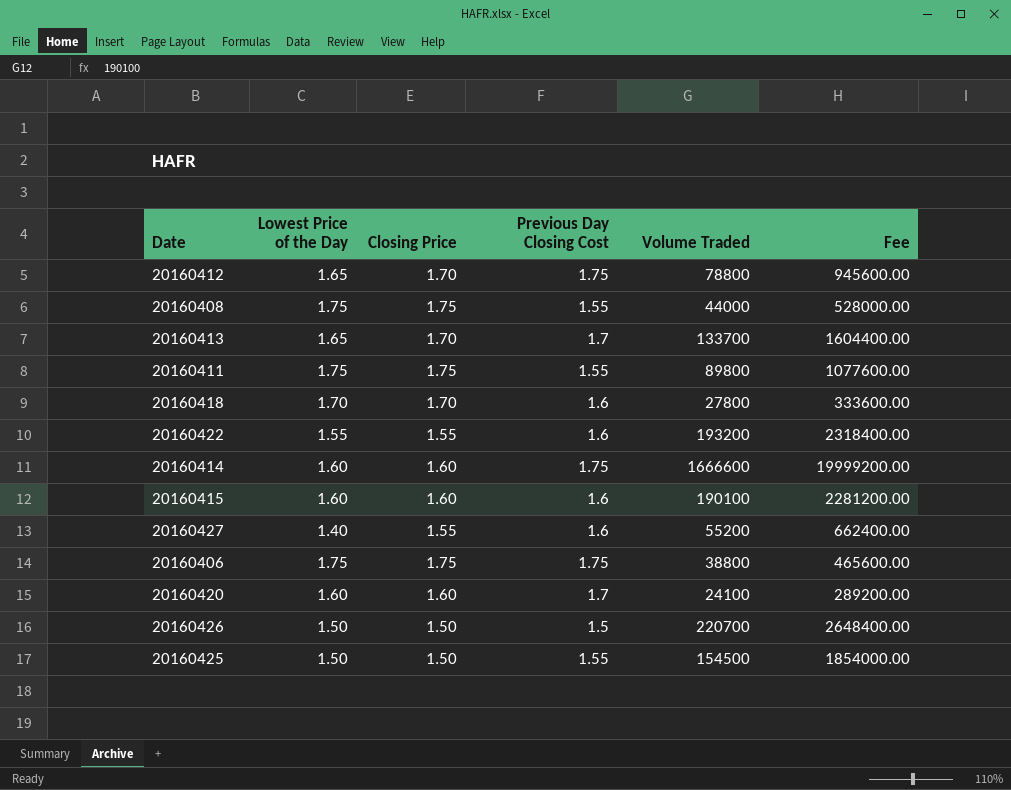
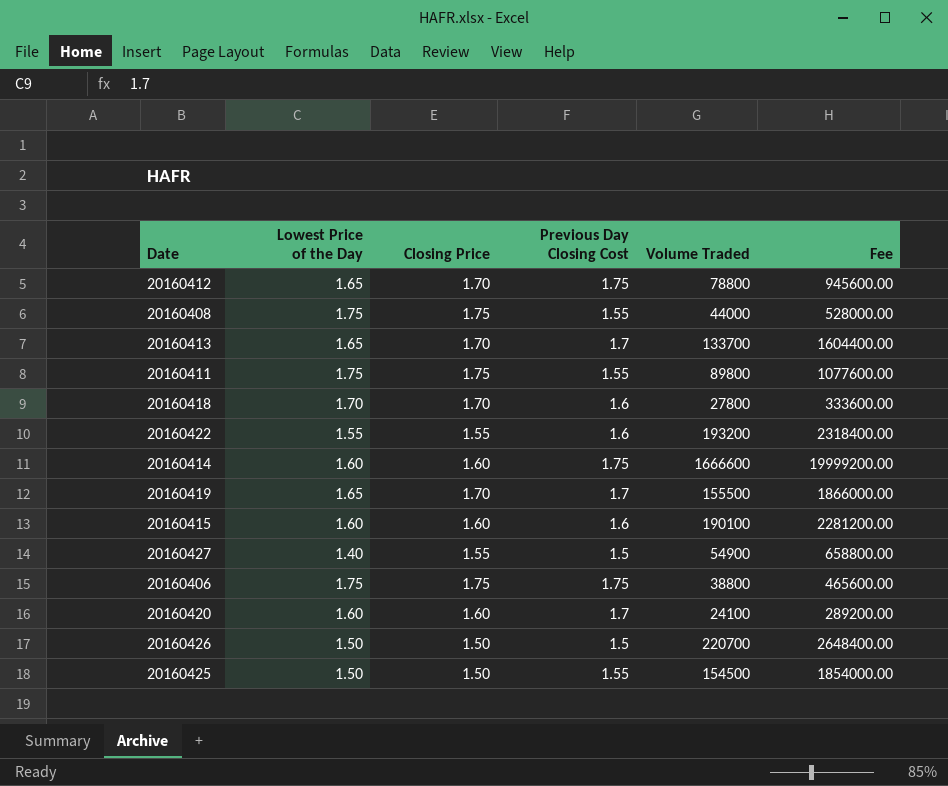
row 20160419: none -> 1.65 | 1.70 | 1.7 | 155500 | 1866000.00
20160427 | Previous Day Closing Cost: 1.6 -> 1.5
20160427 | Volume Traded: 55200 -> 54900
20160427 | Fee: 662400.00 -> 658800.00

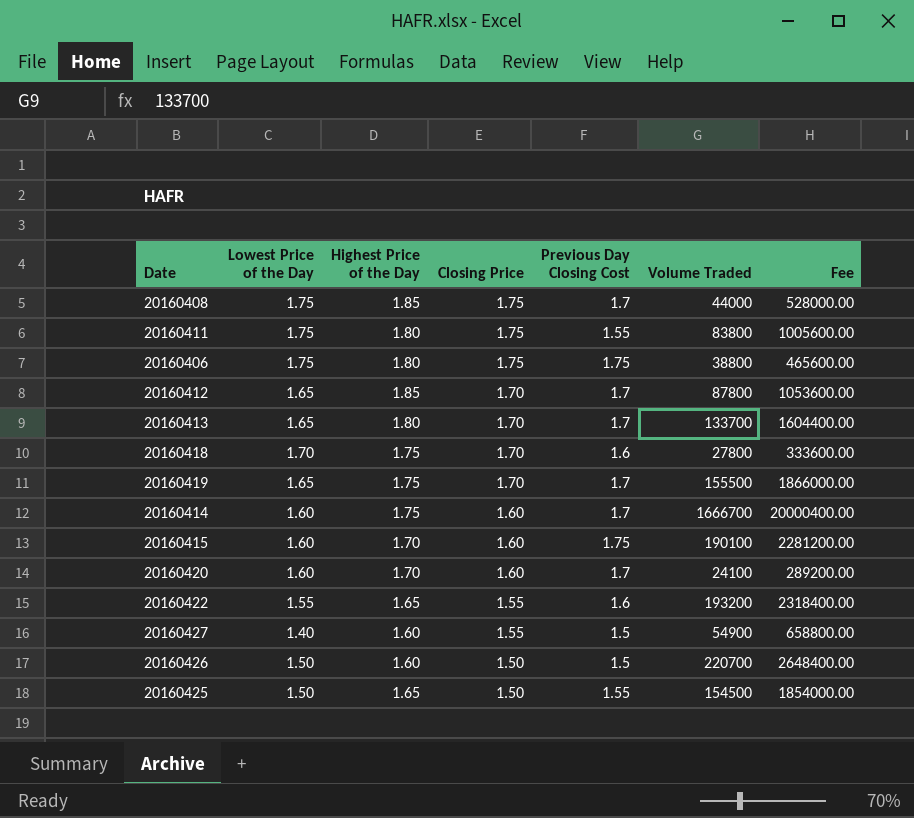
row order: none -> Closing Price descending
column Highest Price of the Day | position: none -> 3
20160408 | Previous Day Closing Cost: 1.55 -> 1.7
20160411 | Volume Traded: 89800 -> 83800
20160411 | Fee: 1077600.00 -> 1005600.00
20160412 | Previous Day Closing Cost: 1.75 -> 1.7
20160412 | Volume Traded: 78800 -> 87800
20160412 | Fee: 945600.00 -> 1053600.00
20160414 | Previous Day Closing Cost: 1.75 -> 1.7
20160414 | Volume Traded: 1666600 -> 1666700
20160414 | Fee: 19999200.00 -> 20000400.00
20160415 | Previous Day Closing Cost: 1.6 -> 1.75

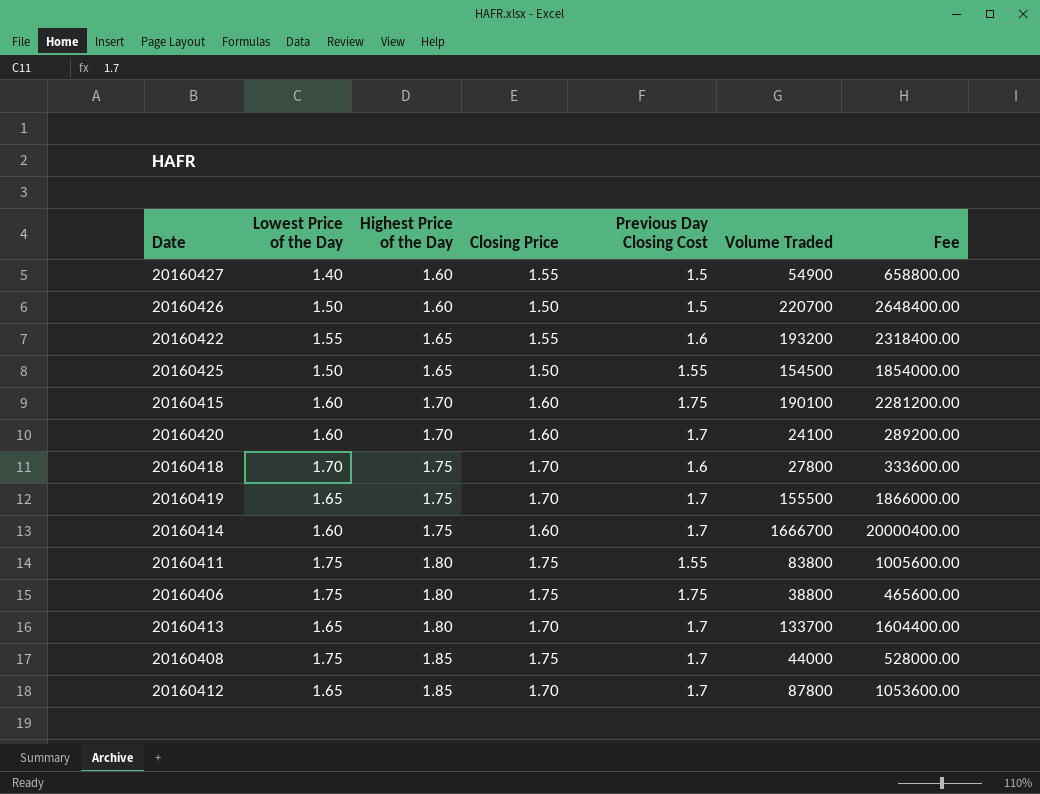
row order: Closing Price descending -> Highest Price of the Day ascending

